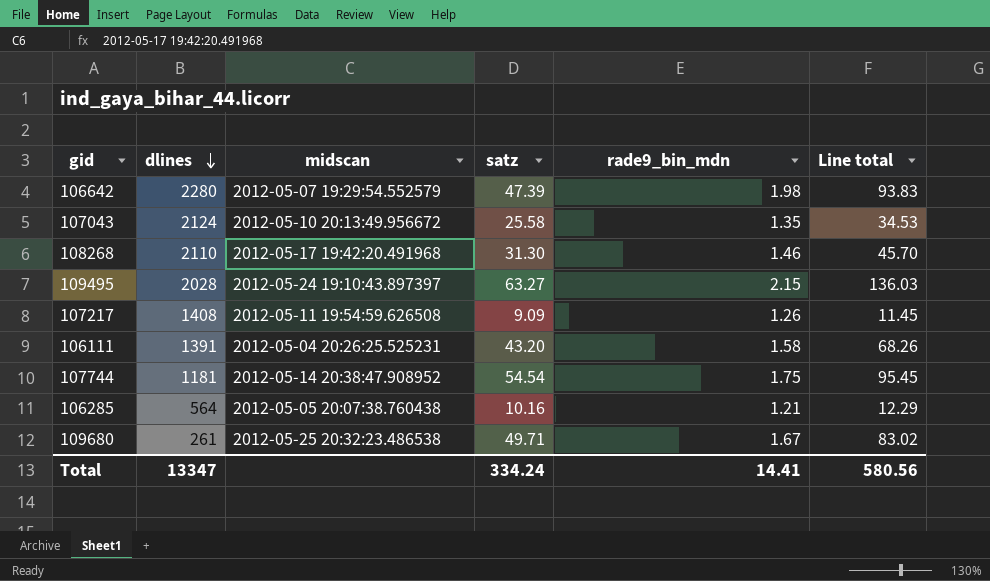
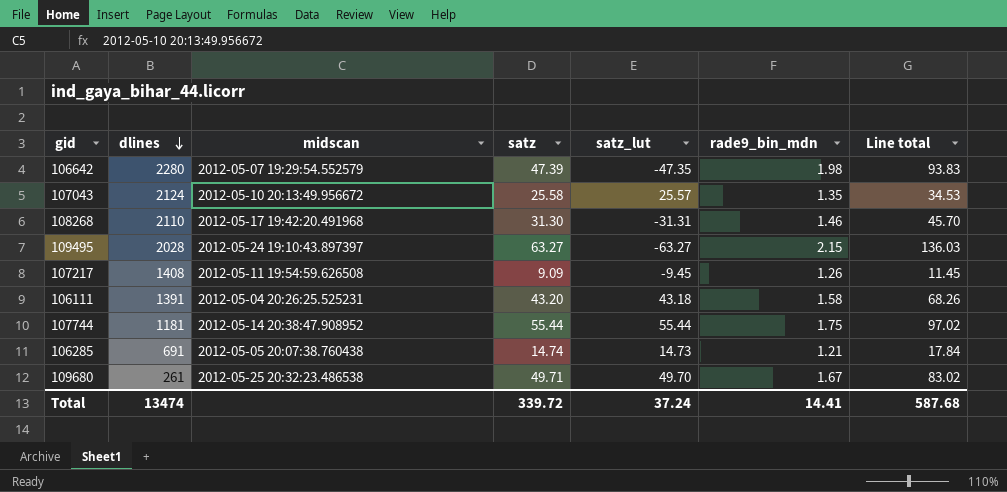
column satz_lut | position: none -> 5
107744 | satz: 54.54 -> 55.44
107744 | Line total: 95.45 -> 97.02
106285 | dlines: 564 -> 691
106285 | satz: 10.16 -> 14.74
106285 | Line total: 12.29 -> 17.84
Total | dlines: 13347 -> 13474
Total | satz: 334.24 -> 339.72
Total | Line total: 580.56 -> 587.68

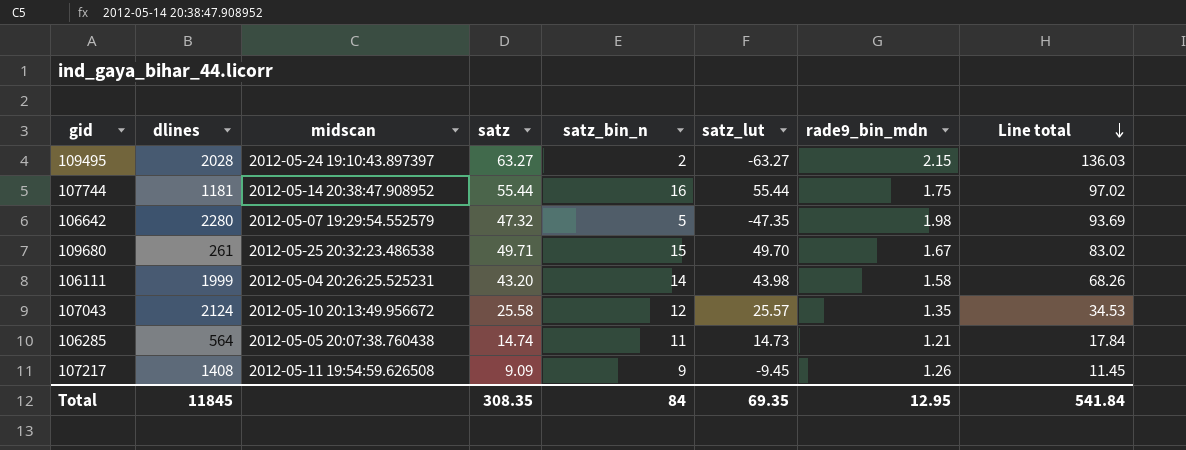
row order: dlines descending -> Line total descending
column satz_bin_n | position: none -> 5
row 108268: 2110 | 2012-05-17 19:42:20.491968 | 31.30 | -31.31 | 1.46 | 45.70 -> none
106642 | satz: 47.39 -> 47.32
106642 | Line total: 93.83 -> 93.69
106111 | dlines: 1391 -> 1999
106111 | satz_lut: 43.18 -> 43.98
106285 | dlines: 691 -> 564
Total | dlines: 13474 -> 11845
Total | satz: 339.72 -> 308.35
Total | satz_lut: 37.24 -> 69.35
Total | rade9_bin_mdn: 14.41 -> 12.95
Total | Line total: 587.68 -> 541.84

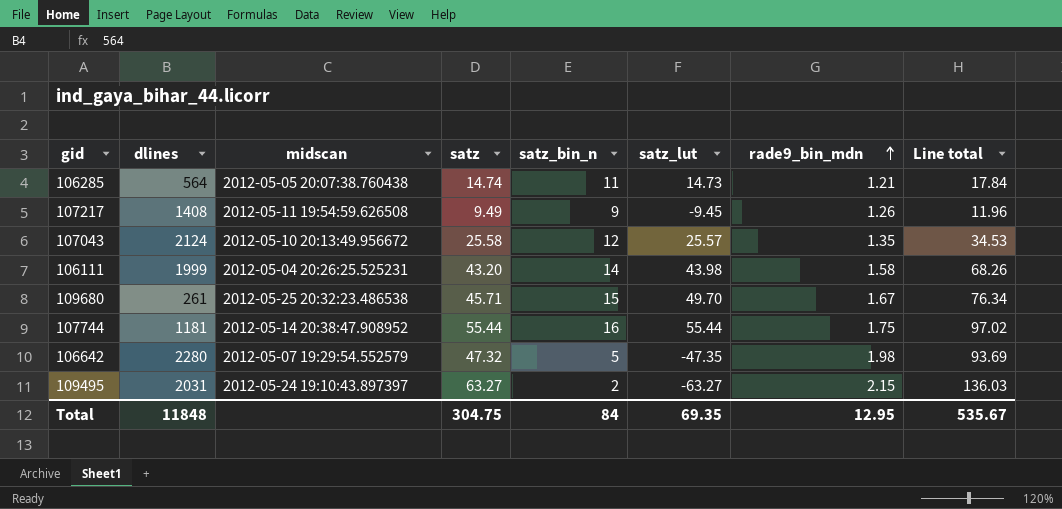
row order: Line total descending -> rade9_bin_mdn ascending
107217 | satz: 9.09 -> 9.49
107217 | Line total: 11.45 -> 11.96
109680 | satz: 49.71 -> 45.71
109680 | Line total: 83.02 -> 76.34
109495 | dlines: 2028 -> 2031
Total | dlines: 11845 -> 11848
Total | satz: 308.35 -> 304.75
Total | Line total: 541.84 -> 535.67

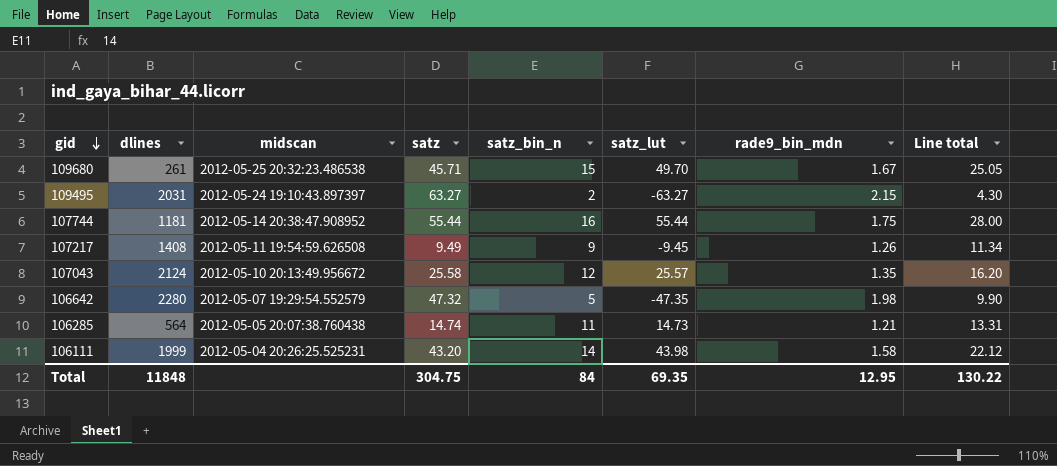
row order: rade9_bin_mdn ascending -> gid descending
column Line total | formula: [satz] * [rade9_bin_mdn] -> [satz_bin_n] * [rade9_bin_mdn]
Total | Line total: 535.67 -> 130.22

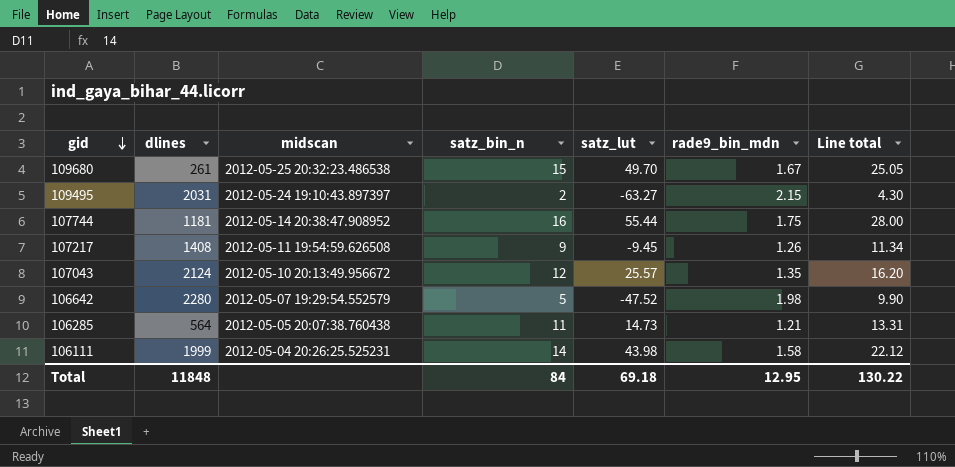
column satz | position: 4 -> none
106642 | satz_lut: -47.35 -> -47.52
Total | satz_lut: 69.35 -> 69.18

